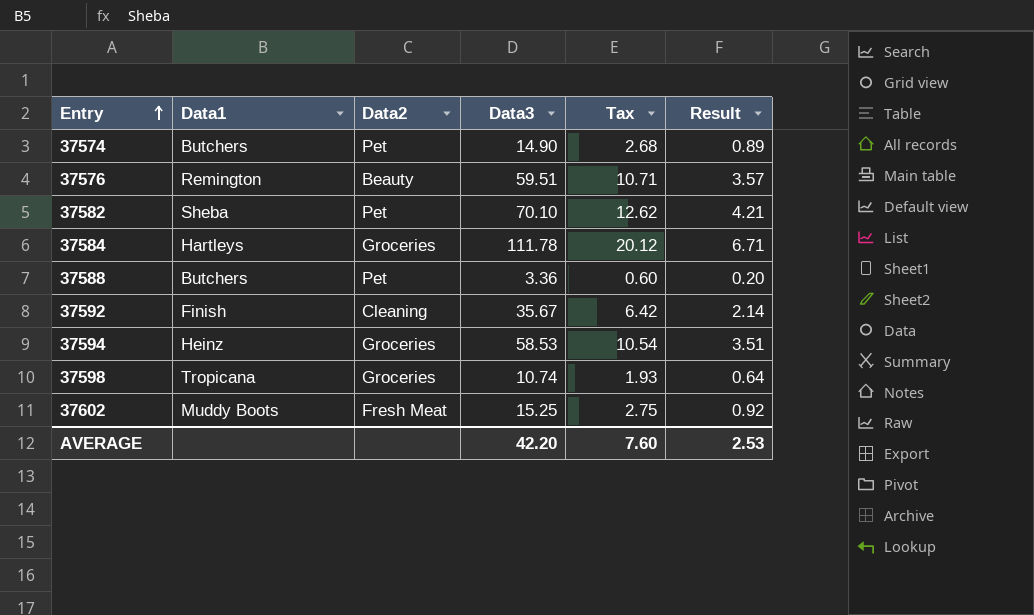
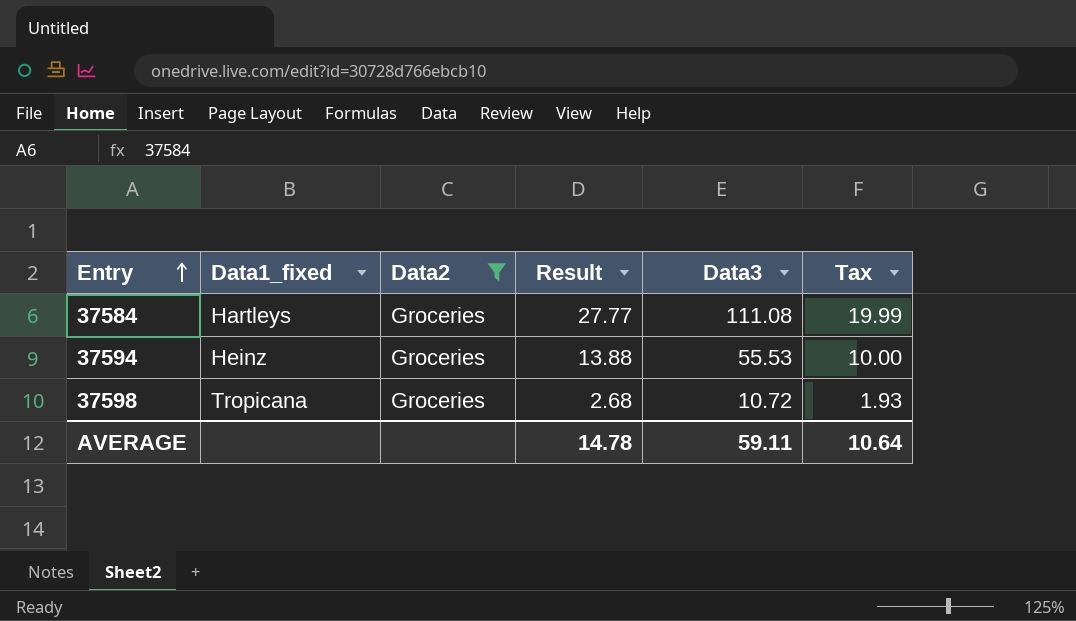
filter: none -> Data2 = Groceries
column name: Data1 -> Data1_fixed
column Result | formula: [Data3] * 0.06 -> [Data3] * 0.25
column Result | position: 6 -> 4
37584 | Data3: 111.78 -> 111.08
37584 | Tax: 20.12 -> 19.99
37594 | Data3: 58.53 -> 55.53
37594 | Tax: 10.54 -> 10.00
37598 | Data3: 10.74 -> 10.72
AVERAGE | Result: 2.53 -> 14.78
AVERAGE | Data3: 42.20 -> 59.11
AVERAGE | Tax: 7.60 -> 10.64

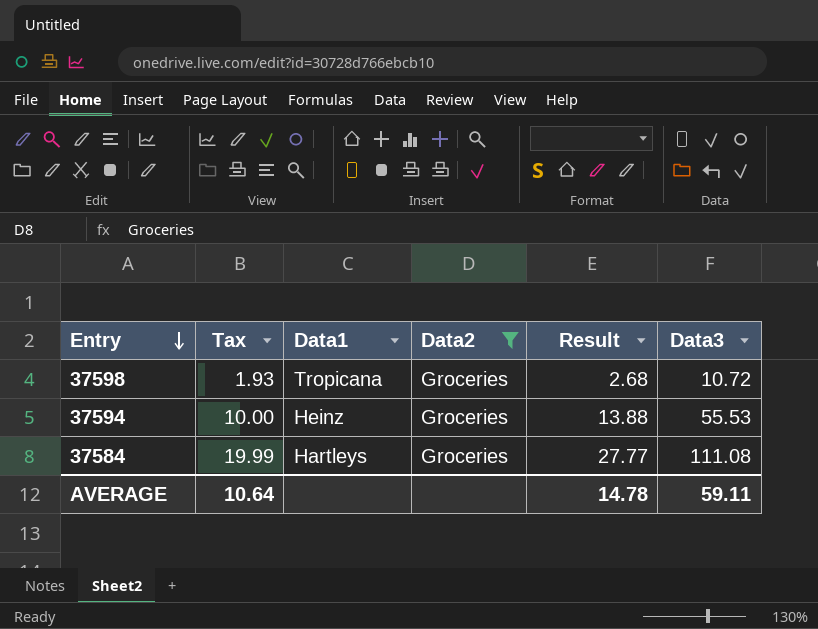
row order: Entry ascending -> Entry descending
column Tax | position: 6 -> 2
column name: Data1_fixed -> Data1

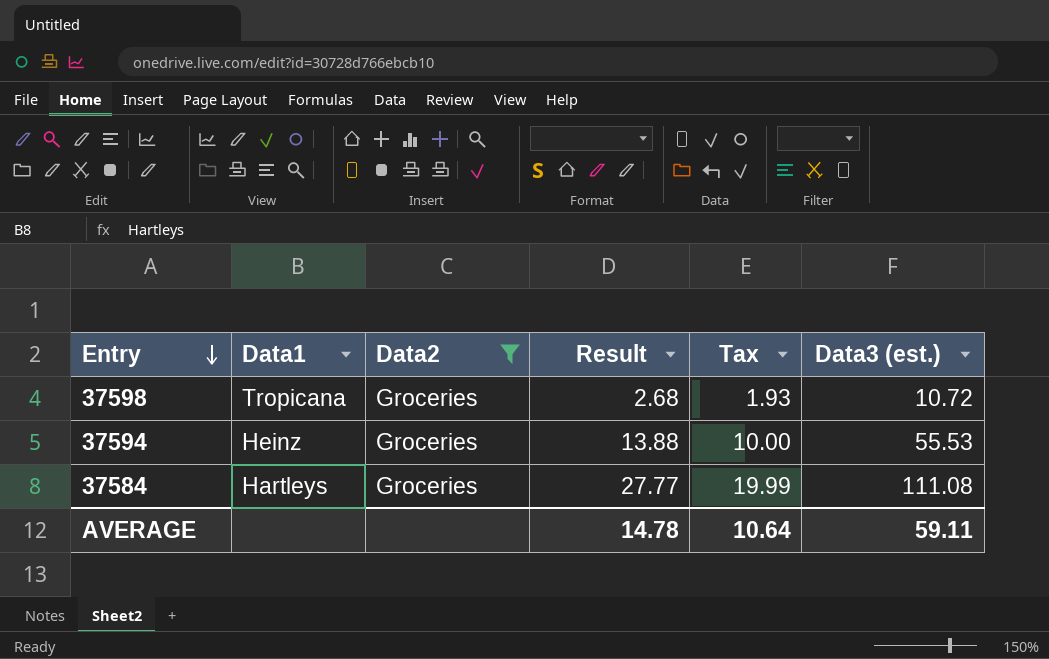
column Tax | position: 2 -> 5
column name: Data3 -> Data3 (est.)

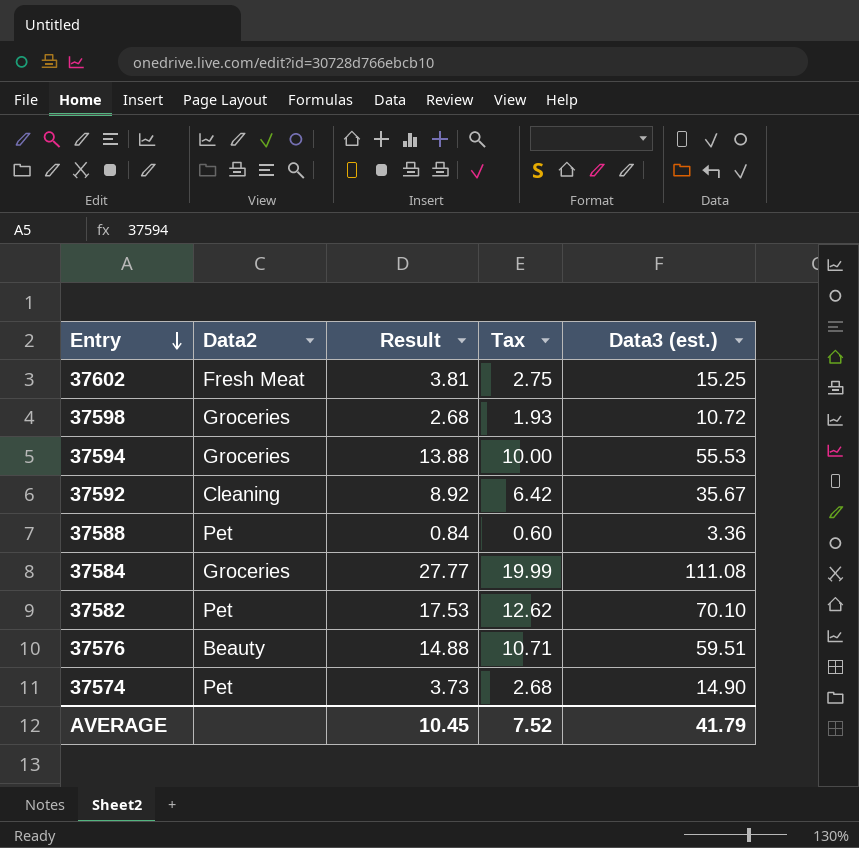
filter: Data2 = Groceries -> none
column Data1 | position: 2 -> none
AVERAGE | Result: 14.78 -> 10.45
AVERAGE | Tax: 10.64 -> 7.52
AVERAGE | Data3 (est.): 59.11 -> 41.79

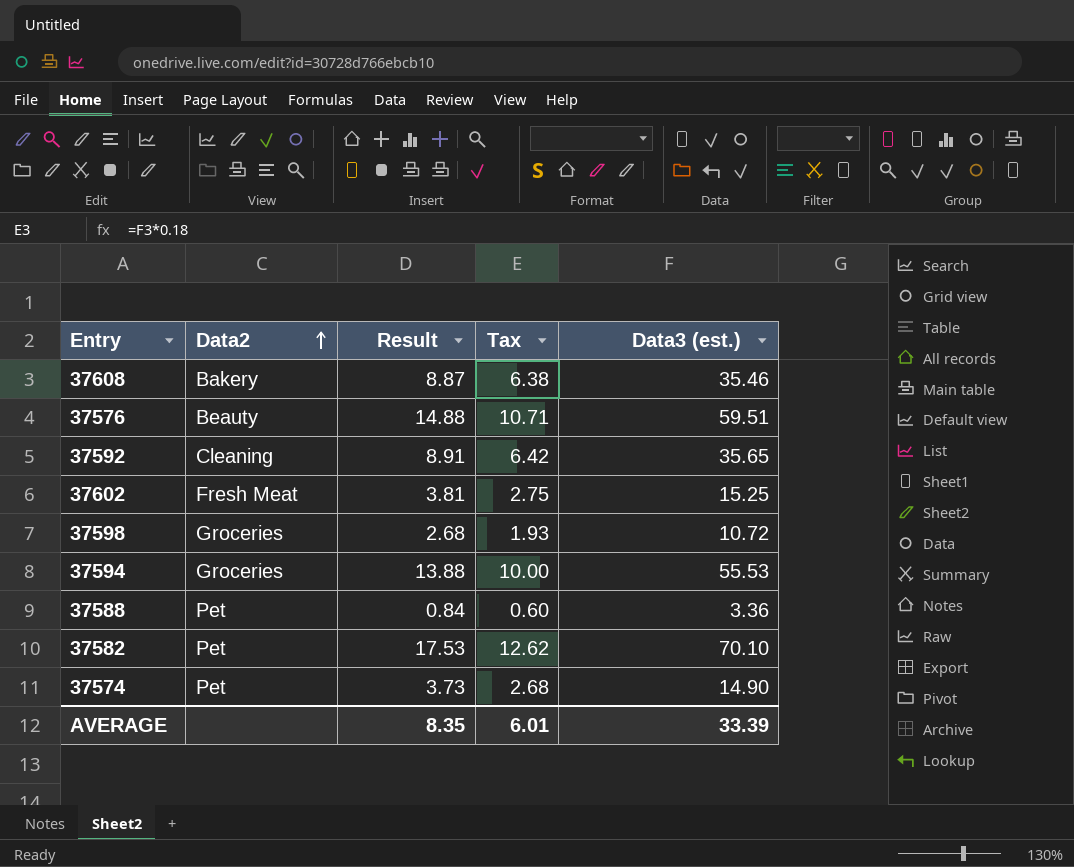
row order: Entry descending -> Data2 ascending
row 37584: Groceries | 27.77 | 19.99 | 111.08 -> none
row 37608: none -> Bakery | 8.87 | 6.38 | 35.46
37592 | Result: 8.92 -> 8.91
37592 | Data3 (est.): 35.67 -> 35.65
AVERAGE | Result: 10.45 -> 8.35
AVERAGE | Tax: 7.52 -> 6.01
AVERAGE | Data3 (est.): 41.79 -> 33.39

